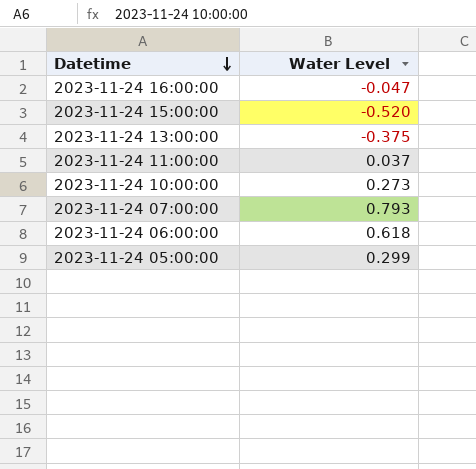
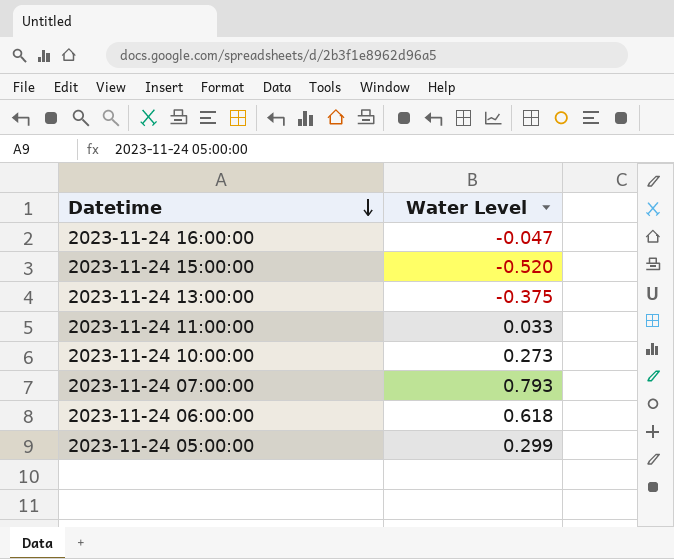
2023-11-24 11:00:00 | Water Level: 0.037 -> 0.033

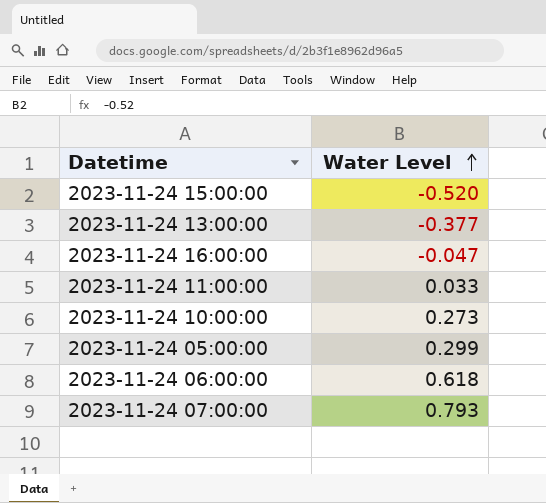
row order: Datetime descending -> Water Level ascending
2023-11-24 13:00:00 | Water Level: -0.375 -> -0.377

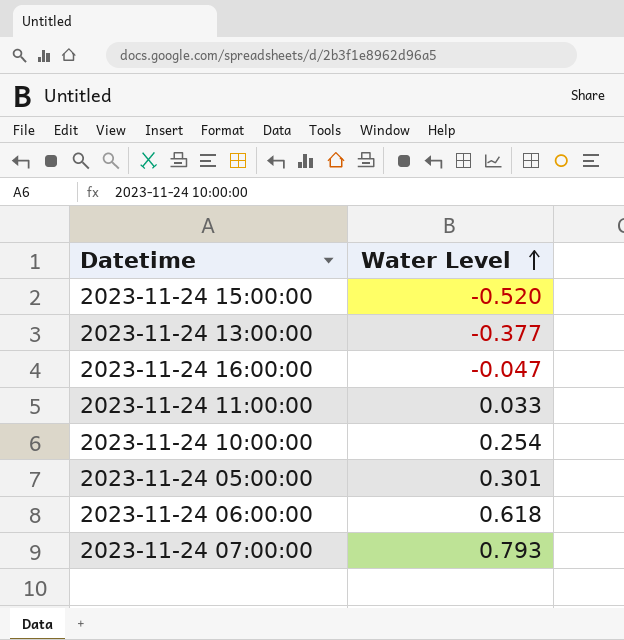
2023-11-24 10:00:00 | Water Level: 0.273 -> 0.254
2023-11-24 05:00:00 | Water Level: 0.299 -> 0.301

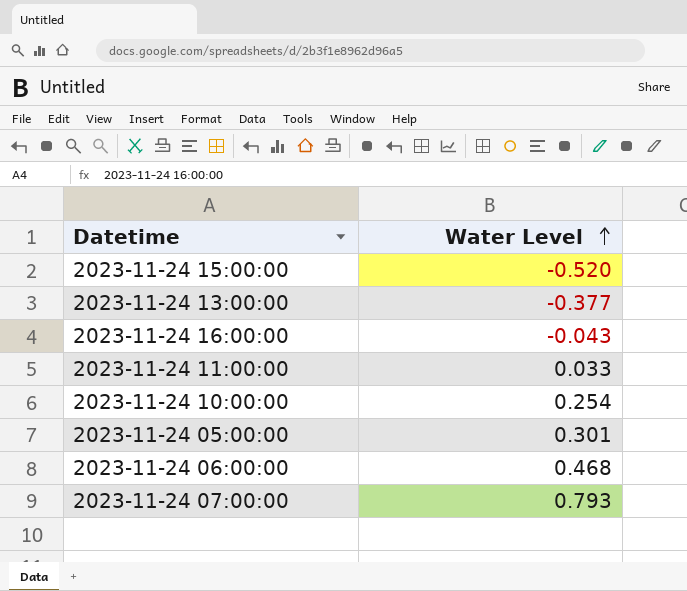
2023-11-24 16:00:00 | Water Level: -0.047 -> -0.043
2023-11-24 06:00:00 | Water Level: 0.618 -> 0.468

